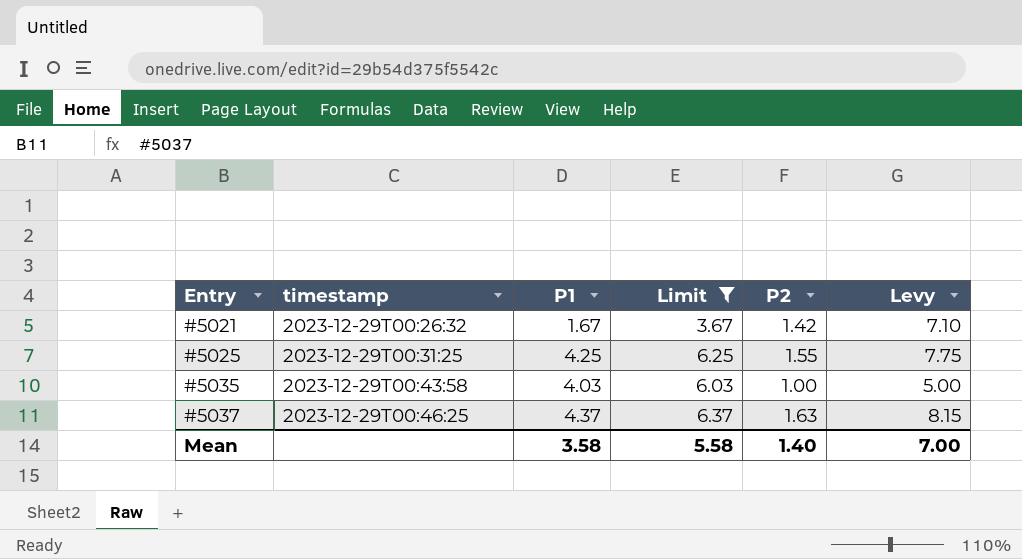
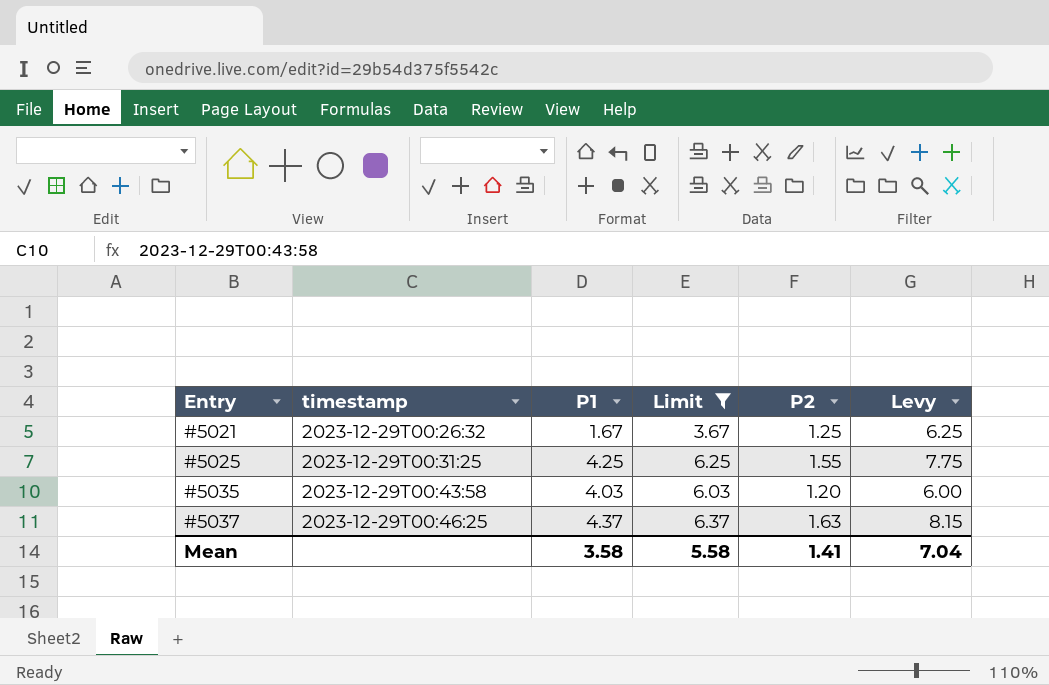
#5021 | P2: 1.42 -> 1.25
#5021 | Levy: 7.10 -> 6.25
#5035 | P2: 1.00 -> 1.20
#5035 | Levy: 5.00 -> 6.00
Mean | P2: 1.40 -> 1.41
Mean | Levy: 7.00 -> 7.04

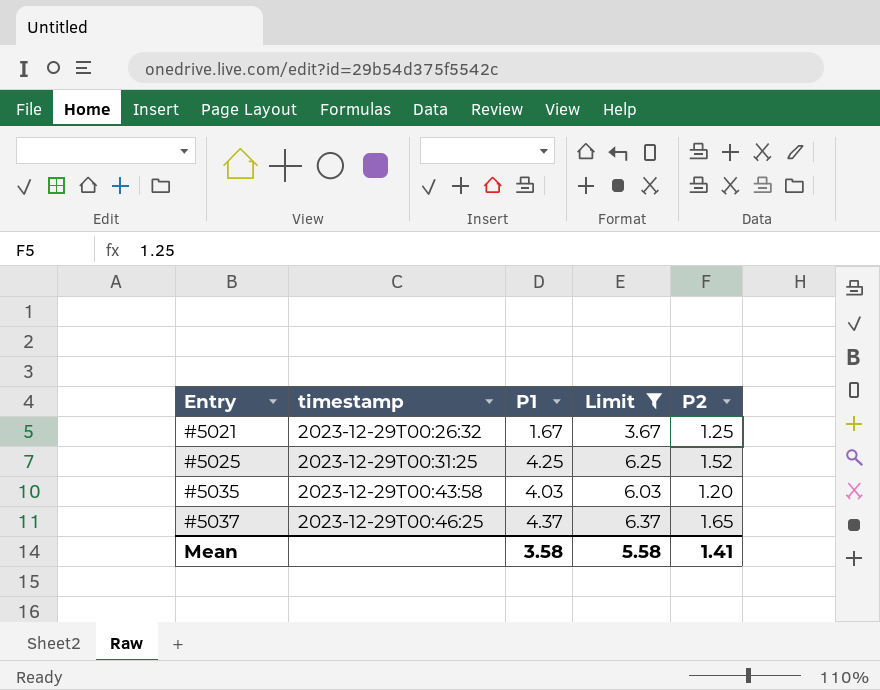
column Levy | formula: [P2] * 5 -> none
#5025 | P2: 1.55 -> 1.52
#5037 | P2: 1.63 -> 1.65

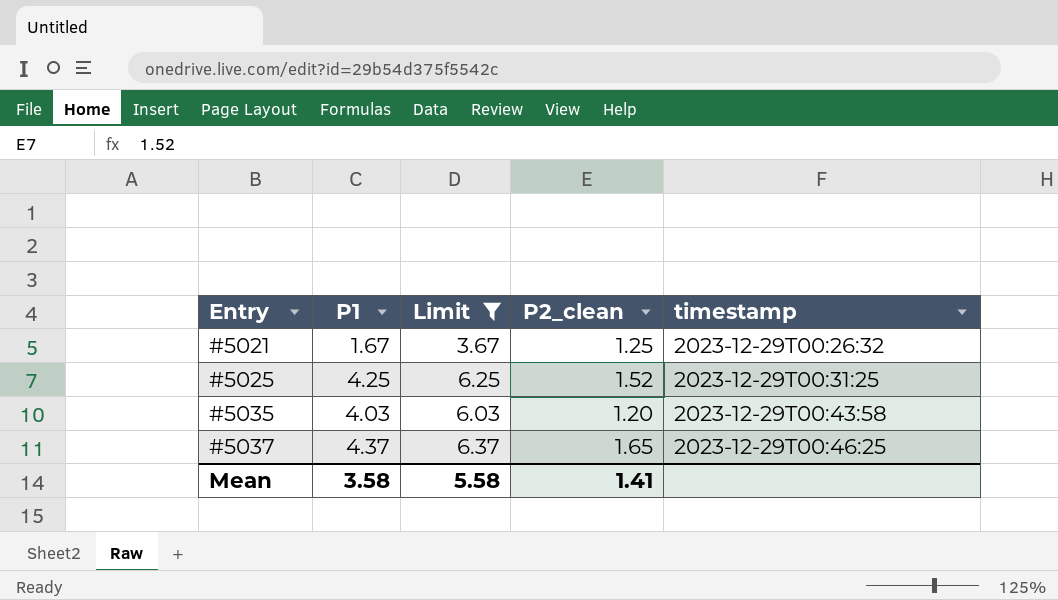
column name: P2 -> P2_clean
column timestamp | position: 2 -> 5

